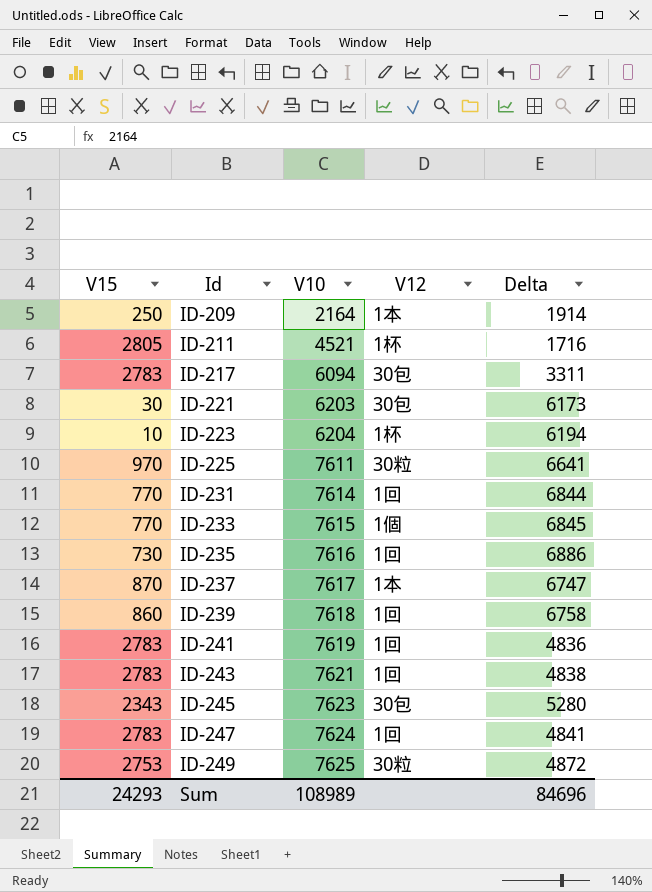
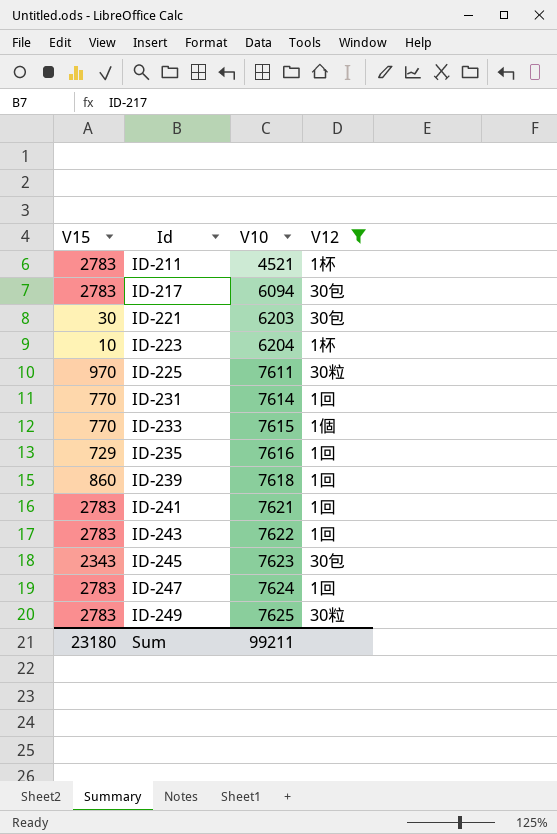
filter: none -> V12 != 1本
column Delta | formula: [V10] - [V15] -> none
ID-211 | V15: 2805 -> 2783
ID-235 | V15: 730 -> 729
ID-241 | V10: 7619 -> 7621
ID-243 | V10: 7621 -> 7622
ID-249 | V15: 2753 -> 2783
Sum | V15: 24293 -> 23180
Sum | V10: 108989 -> 99211

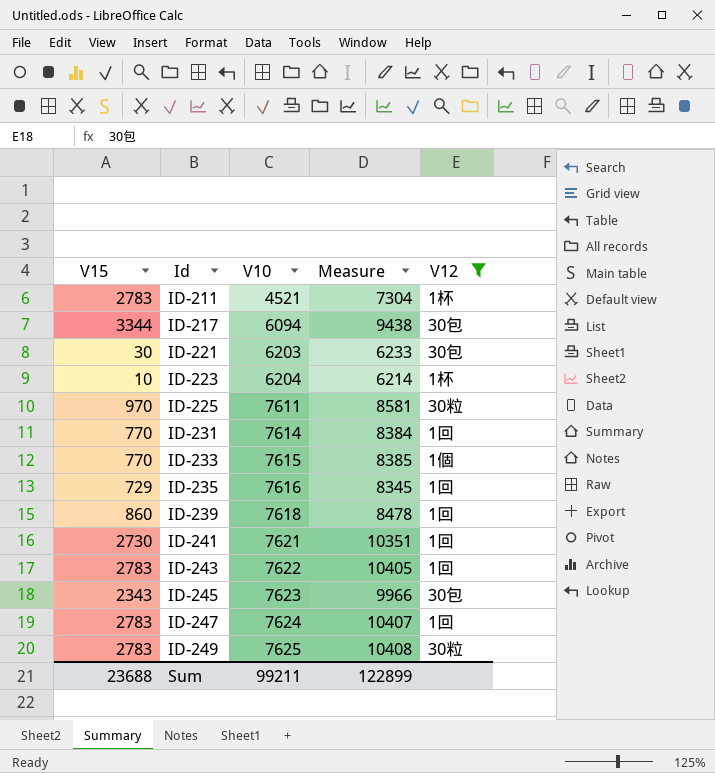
column Measure | formula: none -> [V15] + [V10]
ID-217 | V15: 2783 -> 3344
ID-241 | V15: 2783 -> 2730
Sum | V15: 23180 -> 23688

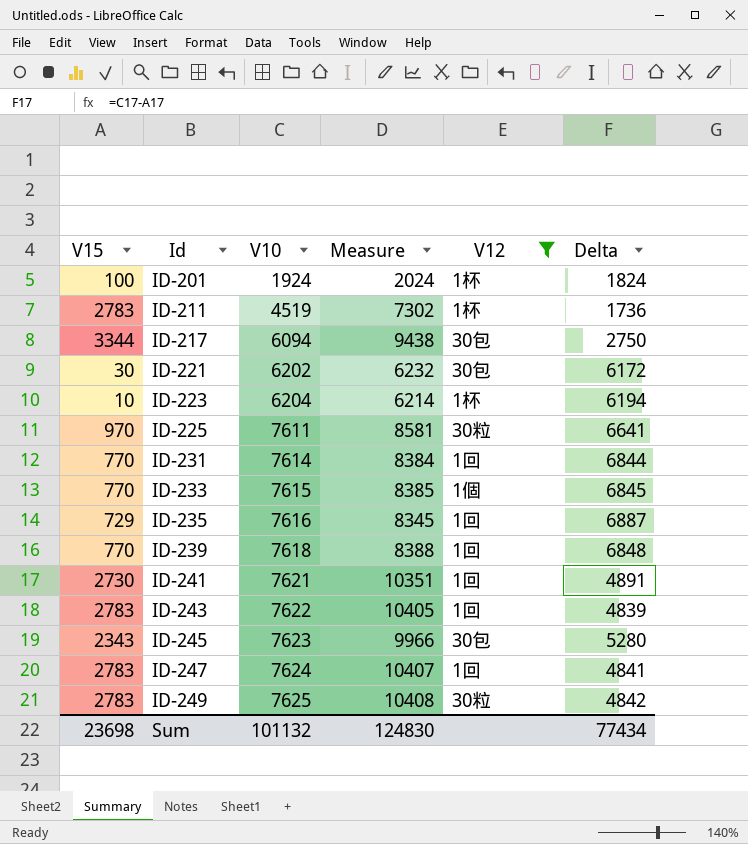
column Delta | formula: none -> [V10] - [V15]
row ID-201: none -> 100 | 1924 | 2024 | 1杯 | 1824
ID-211 | V10: 4521 -> 4519
ID-211 | Measure: 7304 -> 7302
ID-221 | V10: 6203 -> 6202
ID-221 | Measure: 6233 -> 6232
ID-239 | V15: 860 -> 770
ID-239 | Measure: 8478 -> 8388
Sum | V15: 23688 -> 23698
Sum | V10: 99211 -> 101132
Sum | Measure: 122899 -> 124830

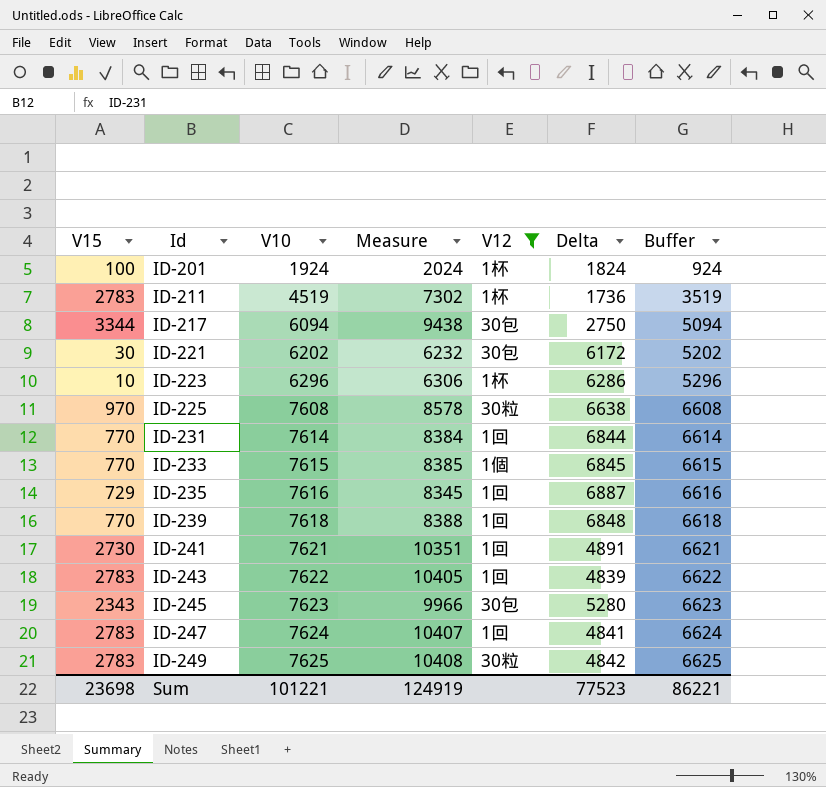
column Buffer | formula: none -> [V10] - 1000
ID-223 | V10: 6204 -> 6296
ID-223 | Measure: 6214 -> 6306
ID-223 | Delta: 6194 -> 6286
ID-225 | V10: 7611 -> 7608
ID-225 | Measure: 8581 -> 8578
ID-225 | Delta: 6641 -> 6638
Sum | V10: 101132 -> 101221
Sum | Measure: 124830 -> 124919
Sum | Delta: 77434 -> 77523

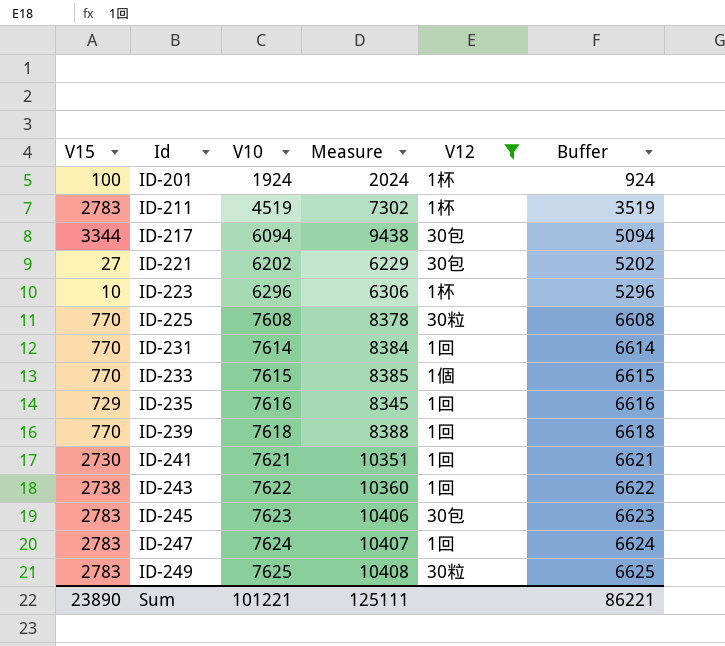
column Delta | formula: [V10] - [V15] -> none
ID-221 | V15: 30 -> 27
ID-221 | Measure: 6232 -> 6229
ID-225 | V15: 970 -> 770
ID-225 | Measure: 8578 -> 8378
ID-243 | V15: 2783 -> 2738
ID-243 | Measure: 10405 -> 10360
ID-245 | V15: 2343 -> 2783
ID-245 | Measure: 9966 -> 10406
Sum | V15: 23698 -> 23890
Sum | Measure: 124919 -> 125111

